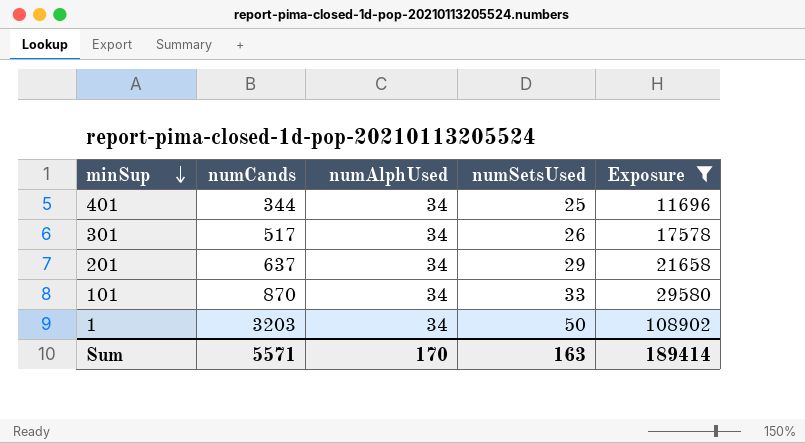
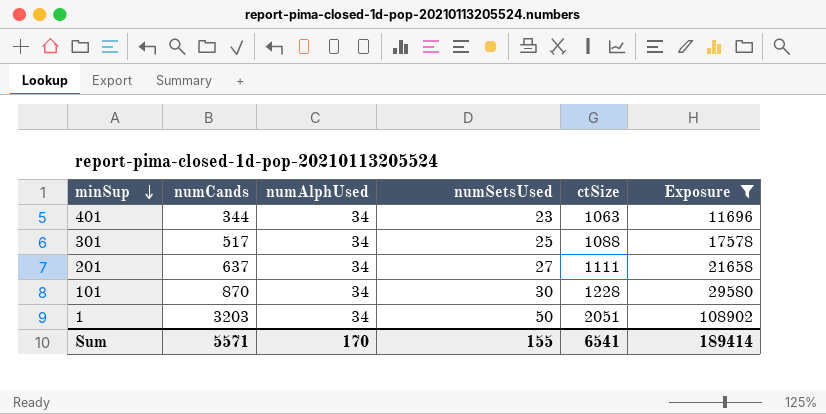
column ctSize | position: none -> 5
401 | numSetsUsed: 25 -> 23
301 | numSetsUsed: 26 -> 25
201 | numSetsUsed: 29 -> 27
101 | numSetsUsed: 33 -> 30
Sum | numSetsUsed: 163 -> 155

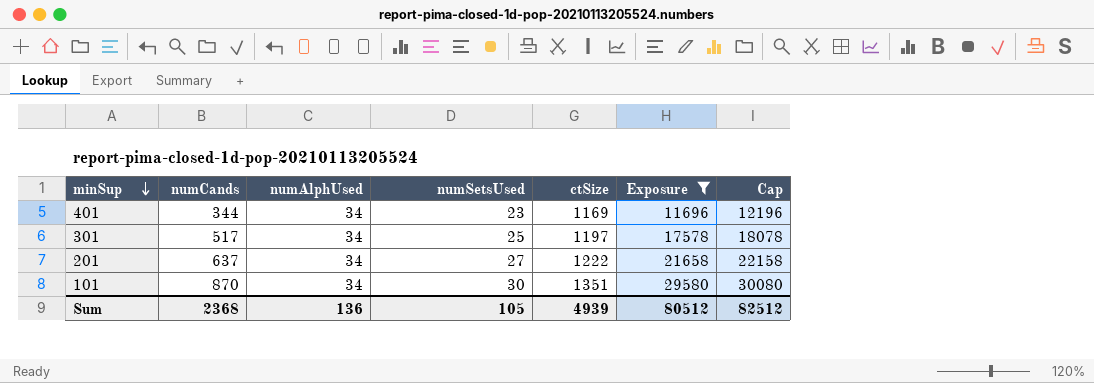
column Cap | formula: none -> [Exposure] + 500
row 1: 3203 | 34 | 50 | 2051 | 108902 -> none
401 | ctSize: 1063 -> 1169
301 | ctSize: 1088 -> 1197
201 | ctSize: 1111 -> 1222
101 | ctSize: 1228 -> 1351
Sum | numCands: 5571 -> 2368
Sum | numAlphUsed: 170 -> 136
Sum | numSetsUsed: 155 -> 105
Sum | ctSize: 6541 -> 4939
Sum | Exposure: 189414 -> 80512

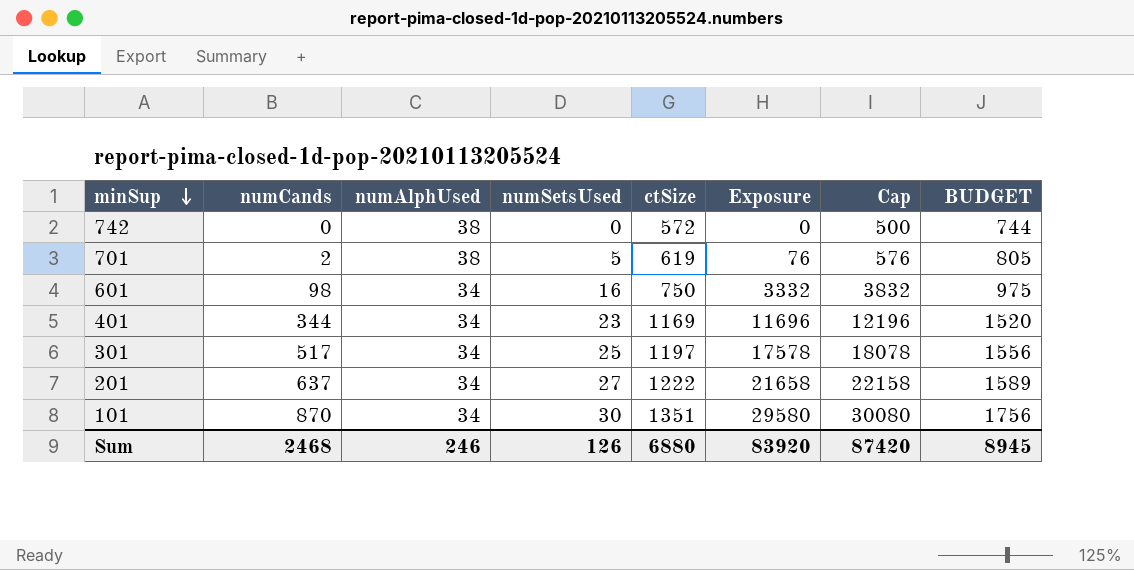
filter: Exposure >= 11696 -> none
column BUDGET | formula: none -> [ctSize] * 1.3
Sum | numCands: 2368 -> 2468
Sum | numAlphUsed: 136 -> 246
Sum | numSetsUsed: 105 -> 126
Sum | ctSize: 4939 -> 6880
Sum | Exposure: 80512 -> 83920
Sum | Cap: 82512 -> 87420

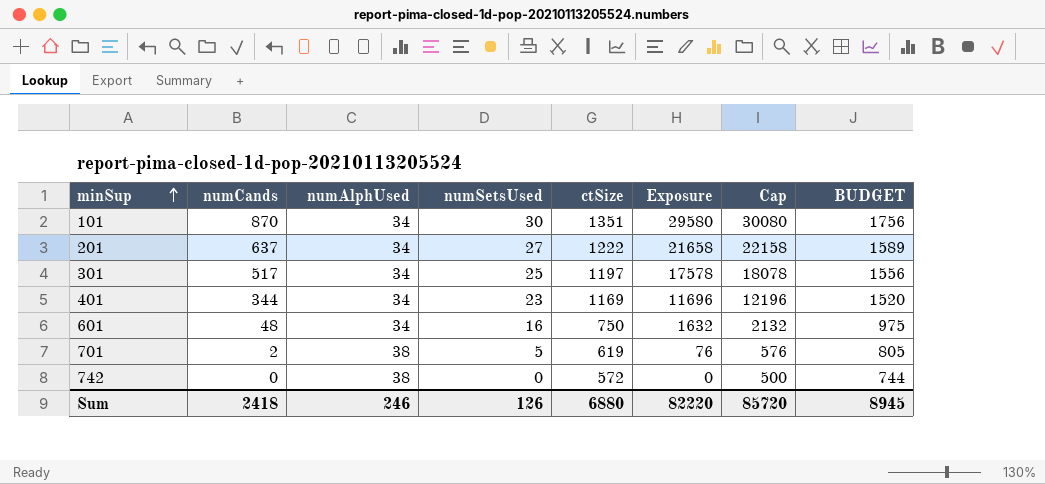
row order: minSup descending -> minSup ascending
601 | numCands: 98 -> 48
601 | Exposure: 3332 -> 1632
601 | Cap: 3832 -> 2132
Sum | numCands: 2468 -> 2418
Sum | Exposure: 83920 -> 82220
Sum | Cap: 87420 -> 85720

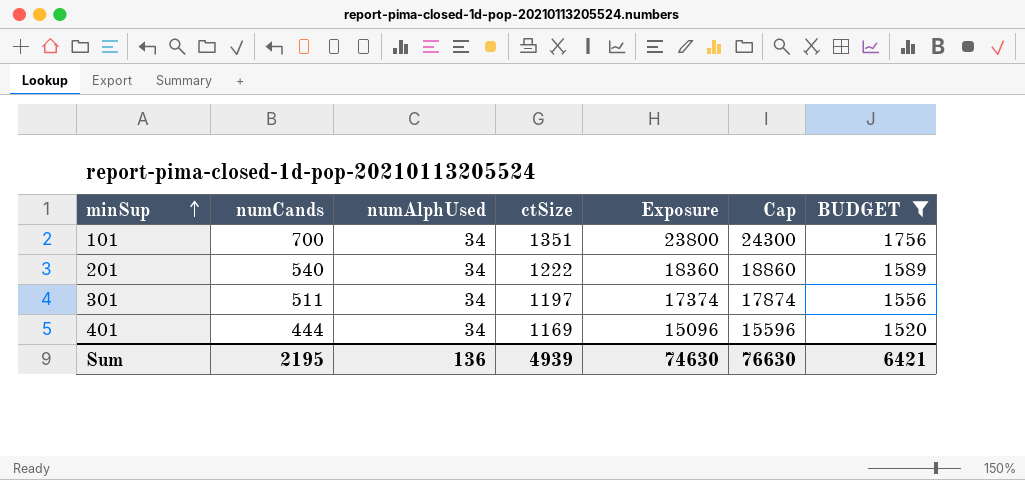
filter: none -> BUDGET >= 1520
column numSetsUsed | position: 4 -> none
101 | numCands: 870 -> 700
101 | Exposure: 29580 -> 23800
101 | Cap: 30080 -> 24300
201 | numCands: 637 -> 540
201 | Exposure: 21658 -> 18360
201 | Cap: 22158 -> 18860
301 | numCands: 517 -> 511
301 | Exposure: 17578 -> 17374
301 | Cap: 18078 -> 17874
401 | numCands: 344 -> 444
401 | Exposure: 11696 -> 15096
401 | Cap: 12196 -> 15596
Sum | numCands: 2418 -> 2195
Sum | numAlphUsed: 246 -> 136
Sum | ctSize: 6880 -> 4939
Sum | Exposure: 82220 -> 74630
Sum | Cap: 85720 -> 76630
Sum | BUDGET: 8945 -> 6421

